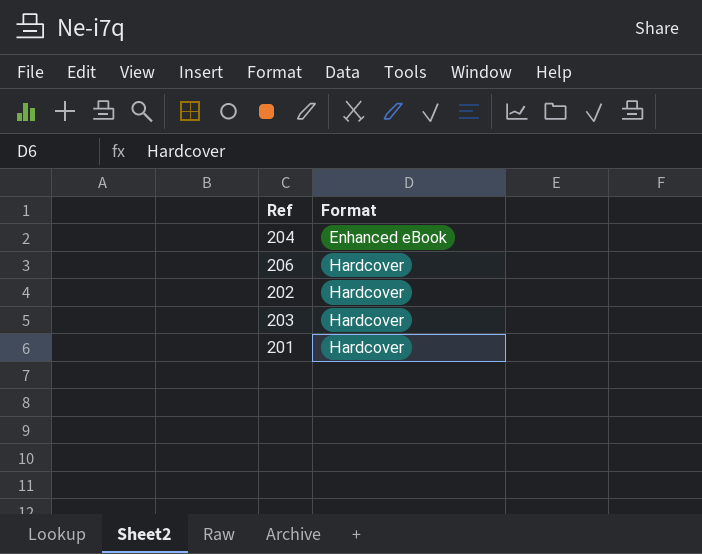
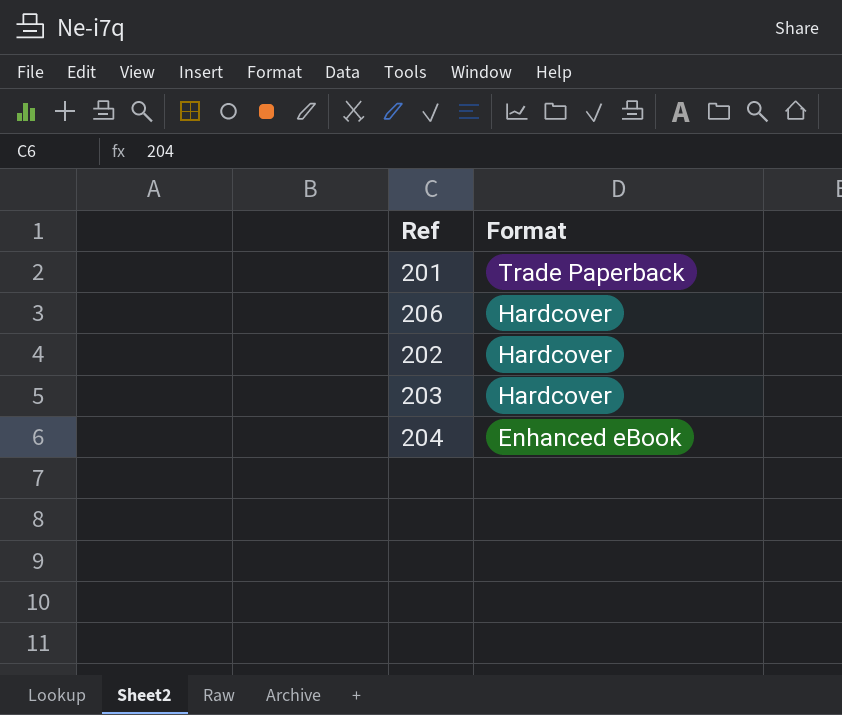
row order: Format ascending -> Format descending
201 | Format: Hardcover -> Trade Paperback

